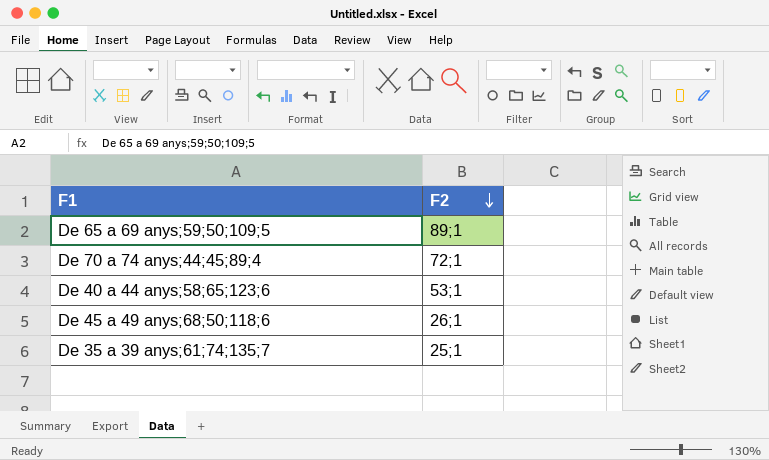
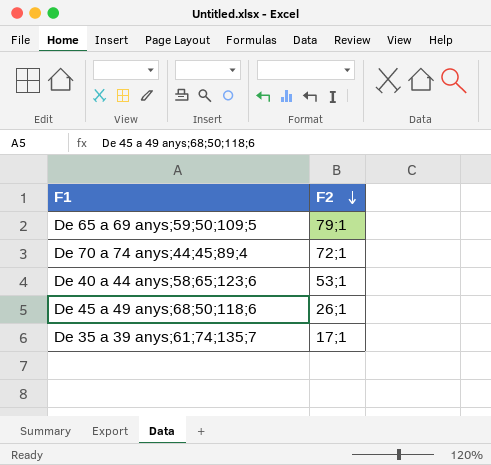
De 65 a 69 anys;59;50;109;5 | F2: 89;1 -> 79;1
De 35 a 39 anys;61;74;135;7 | F2: 25;1 -> 17;1

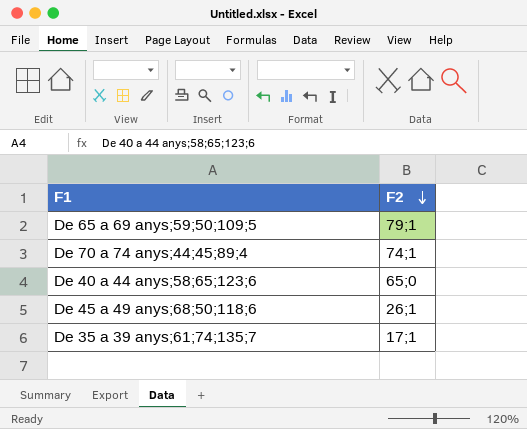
De 70 a 74 anys;44;45;89;4 | F2: 72;1 -> 74;1
De 40 a 44 anys;58;65;123;6 | F2: 53;1 -> 65;0

